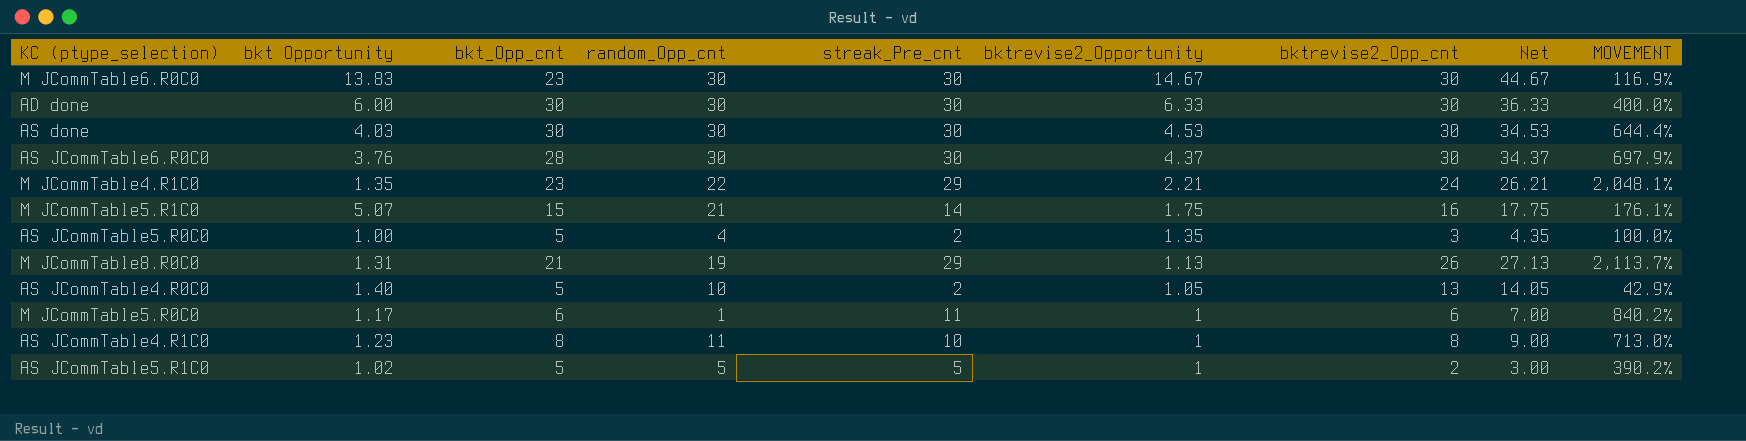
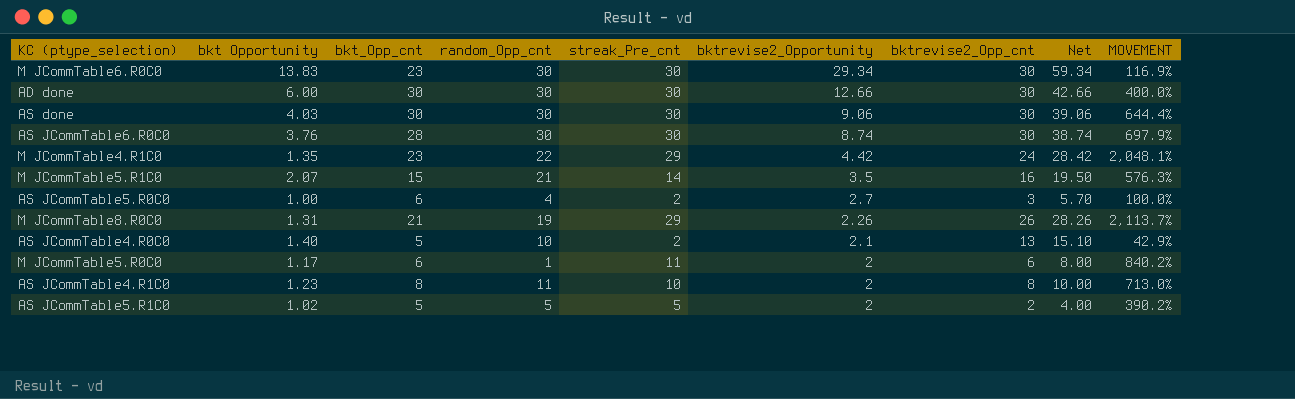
M JCommTable6.R0C0 | bktrevise2_Opportunity: 14.67 -> 29.34
M JCommTable6.R0C0 | Net: 44.67 -> 59.34
AD done | bktrevise2_Opportunity: 6.33 -> 12.66
AD done | Net: 36.33 -> 42.66
AS done | bktrevise2_Opportunity: 4.53 -> 9.06
AS done | Net: 34.53 -> 39.06
AS JCommTable6.R0C0 | bktrevise2_Opportunity: 4.37 -> 8.74
AS JCommTable6.R0C0 | Net: 34.37 -> 38.74
M JCommTable4.R1C0 | bktrevise2_Opportunity: 2.21 -> 4.42
M JCommTable4.R1C0 | Net: 26.21 -> 28.42
M JCommTable5.R1C0 | bkt Opportunity: 5.07 -> 2.07
M JCommTable5.R1C0 | bktrevise2_Opportunity: 1.75 -> 3.5
M JCommTable5.R1C0 | Net: 17.75 -> 19.50
M JCommTable5.R1C0 | MOVEMENT: 176.1% -> 576.3%
AS JCommTable5.R0C0 | bkt_Opp_cnt: 5 -> 6
AS JCommTable5.R0C0 | bktrevise2_Opportunity: 1.35 -> 2.7
AS JCommTable5.R0C0 | Net: 4.35 -> 5.70
M JCommTable8.R0C0 | bktrevise2_Opportunity: 1.13 -> 2.26
M JCommTable8.R0C0 | Net: 27.13 -> 28.26
AS JCommTable4.R0C0 | bktrevise2_Opportunity: 1.05 -> 2.1
AS JCommTable4.R0C0 | Net: 14.05 -> 15.10
M JCommTable5.R0C0 | bktrevise2_Opportunity: 1 -> 2
M JCommTable5.R0C0 | Net: 7.00 -> 8.00
AS JCommTable4.R1C0 | bktrevise2_Opportunity: 1 -> 2
AS JCommTable4.R1C0 | Net: 9.00 -> 10.00
AS JCommTable5.R1C0 | bktrevise2_Opportunity: 1 -> 2
AS JCommTable5.R1C0 | Net: 3.00 -> 4.00

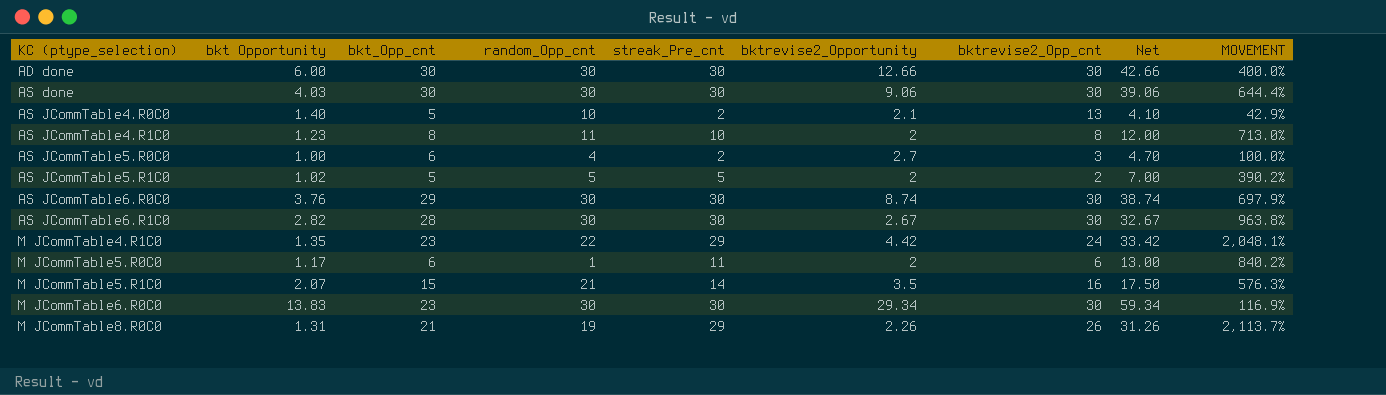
row order: bktrevise2_Opportunity descending -> KC (ptype_selection) ascending
column Net | formula: [bktrevise2_Opportunity] + [bktrevise2_Opp_cnt] -> [streak_Pre_cnt] + [bktrevise2_Opportunity]
AS JCommTable6.R0C0 | bkt_Opp_cnt: 28 -> 29
row AS JCommTable6.R1C0: none -> 2.82 | 28 | 30 | 30 | 2.67 | 30 | 32.67 | 963.8%

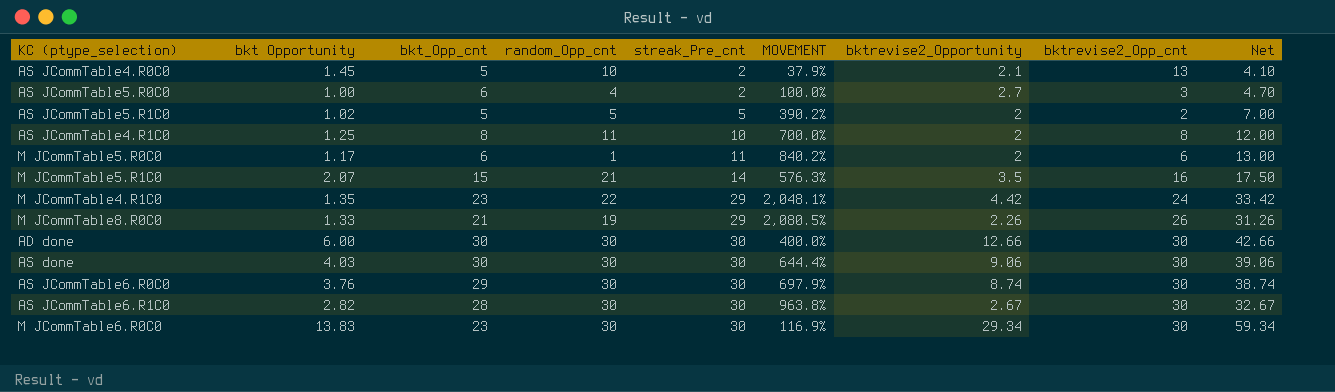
row order: KC (ptype_selection) ascending -> streak_Pre_cnt ascending
column MOVEMENT | position: 9 -> 6
AS JCommTable4.R0C0 | bkt Opportunity: 1.40 -> 1.45
AS JCommTable4.R0C0 | MOVEMENT: 42.9% -> 37.9%
AS JCommTable4.R1C0 | bkt Opportunity: 1.23 -> 1.25
AS JCommTable4.R1C0 | MOVEMENT: 713.0% -> 700.0%
M JCommTable8.R0C0 | bkt Opportunity: 1.31 -> 1.33
M JCommTable8.R0C0 | MOVEMENT: 2,113.7% -> 2,080.5%

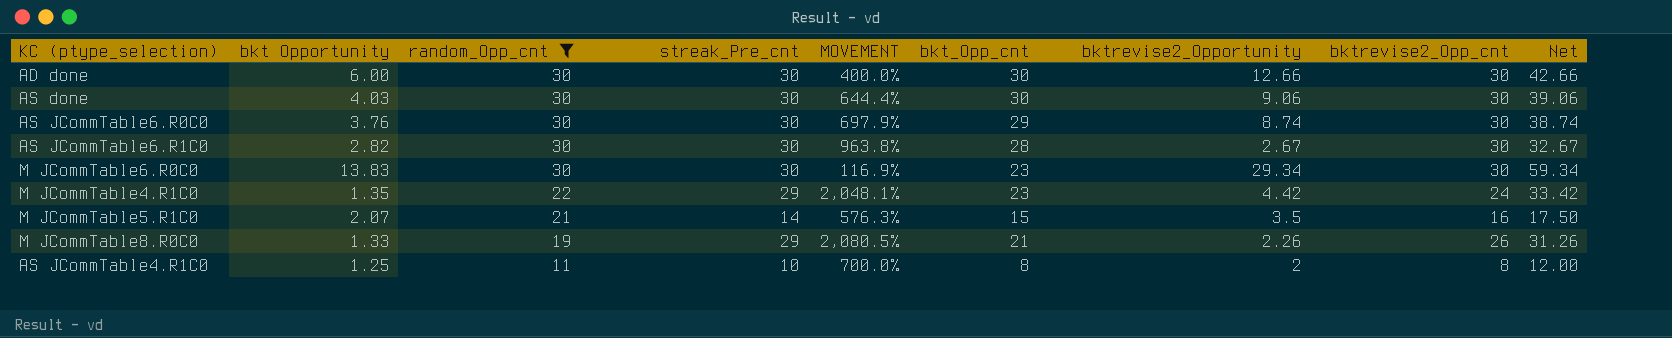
filter: none -> random_Opp_cnt >= 11
row order: streak_Pre_cnt ascending -> random_Opp_cnt descending
column bkt_Opp_cnt | position: 3 -> 6

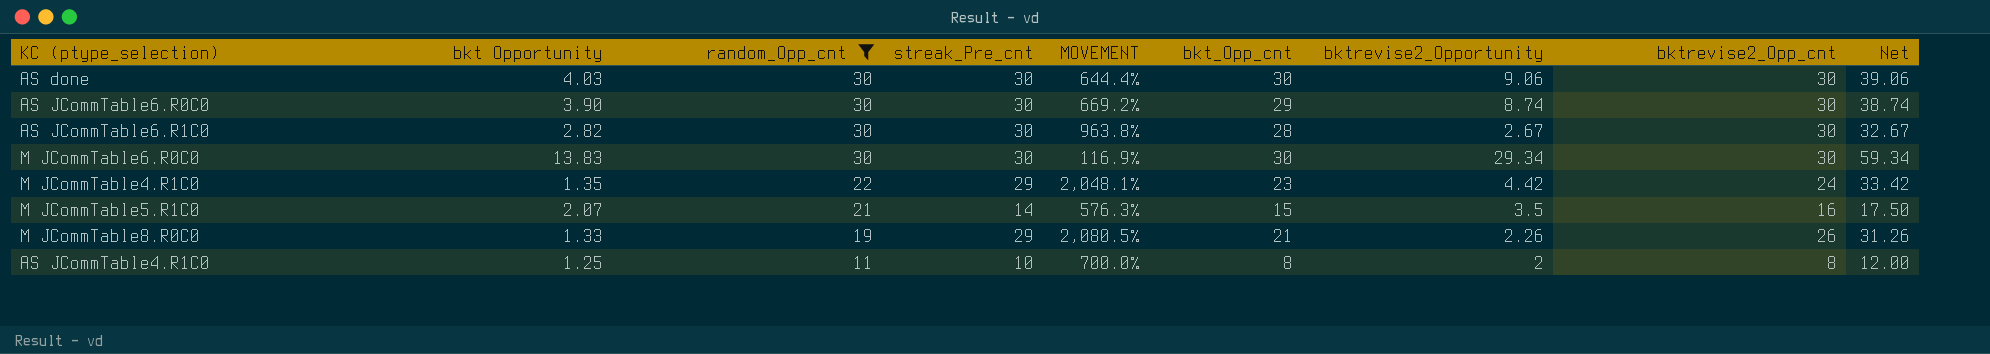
row AD done: 6.00 | 30 | 30 | 400.0% | 30 | 12.66 | 30 | 42.66 -> none
AS JCommTable6.R0C0 | bkt Opportunity: 3.76 -> 3.90
AS JCommTable6.R0C0 | MOVEMENT: 697.9% -> 669.2%
M JCommTable6.R0C0 | bkt_Opp_cnt: 23 -> 30

